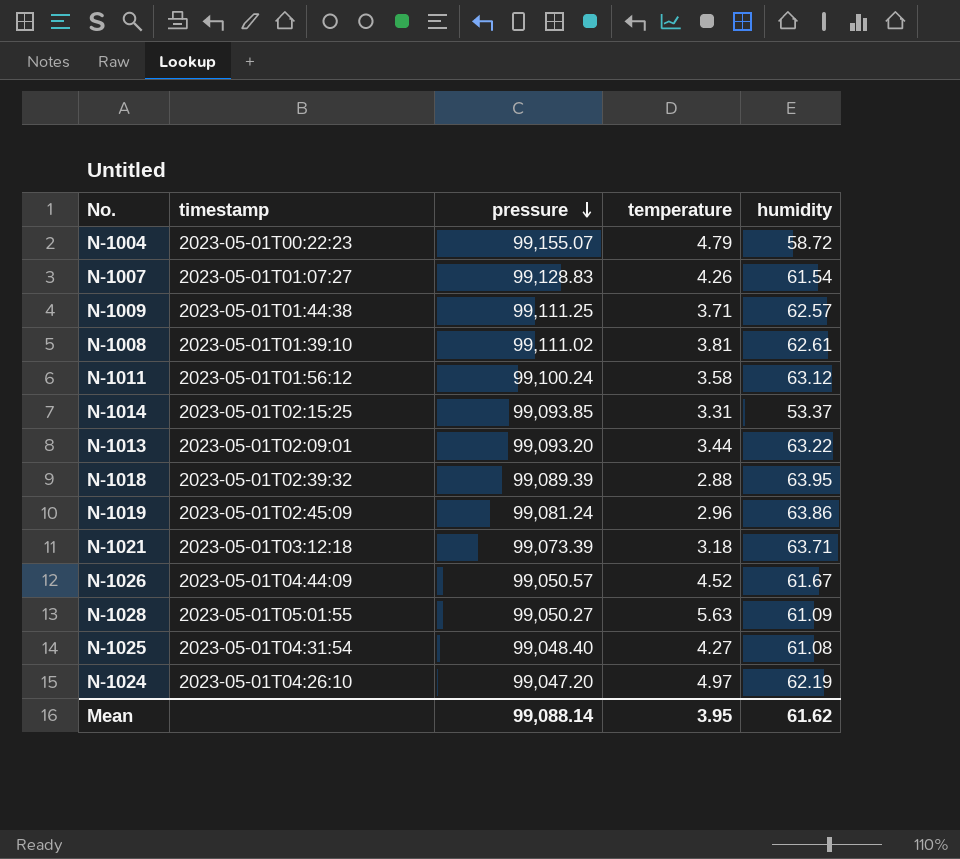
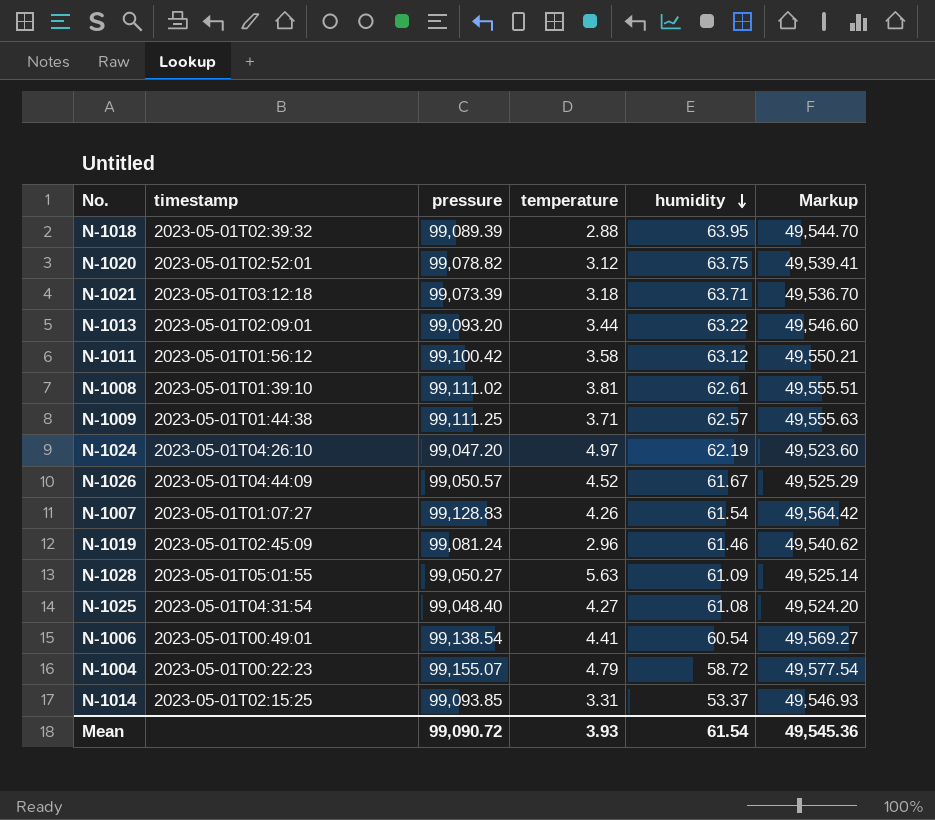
row order: pressure descending -> humidity descending
column Markup | formula: none -> [pressure] * 0.5
row N-1020: none -> 2023-05-01T02:52:01 | 99,078.82 | 3.12 | 63.75 | 49,539.41
N-1011 | pressure: 99,100.24 -> 99,100.42
N-1019 | humidity: 63.86 -> 61.46
row N-1006: none -> 2023-05-01T00:49:01 | 99,138.54 | 4.41 | 60.54 | 49,569.27
Mean | pressure: 99,088.14 -> 99,090.72
Mean | temperature: 3.95 -> 3.93
Mean | humidity: 61.62 -> 61.54

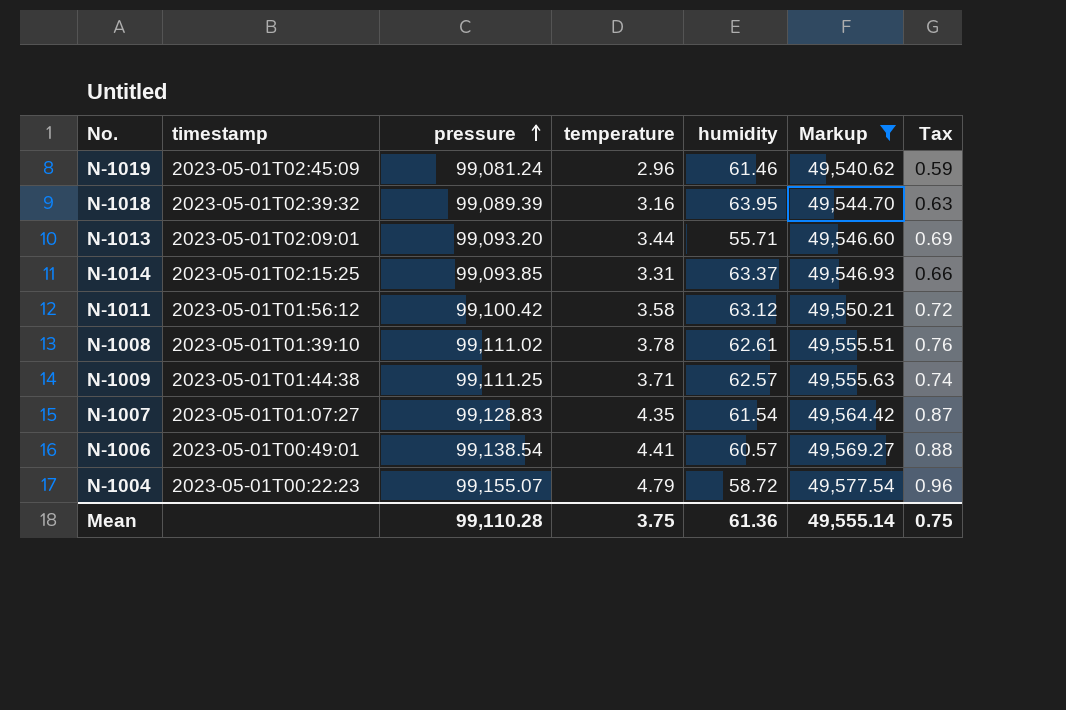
filter: none -> Markup >= 49,540.62
row order: humidity descending -> pressure ascending
column Tax | formula: none -> [temperature] * 0.2
N-1018 | temperature: 2.88 -> 3.16
N-1013 | humidity: 63.22 -> 55.71
N-1014 | humidity: 53.37 -> 63.37
N-1008 | temperature: 3.81 -> 3.78
N-1007 | temperature: 4.26 -> 4.35
N-1006 | humidity: 60.54 -> 60.57
Mean | pressure: 99,090.72 -> 99,110.28
Mean | temperature: 3.93 -> 3.75
Mean | humidity: 61.54 -> 61.36
Mean | Markup: 49,545.36 -> 49,555.14

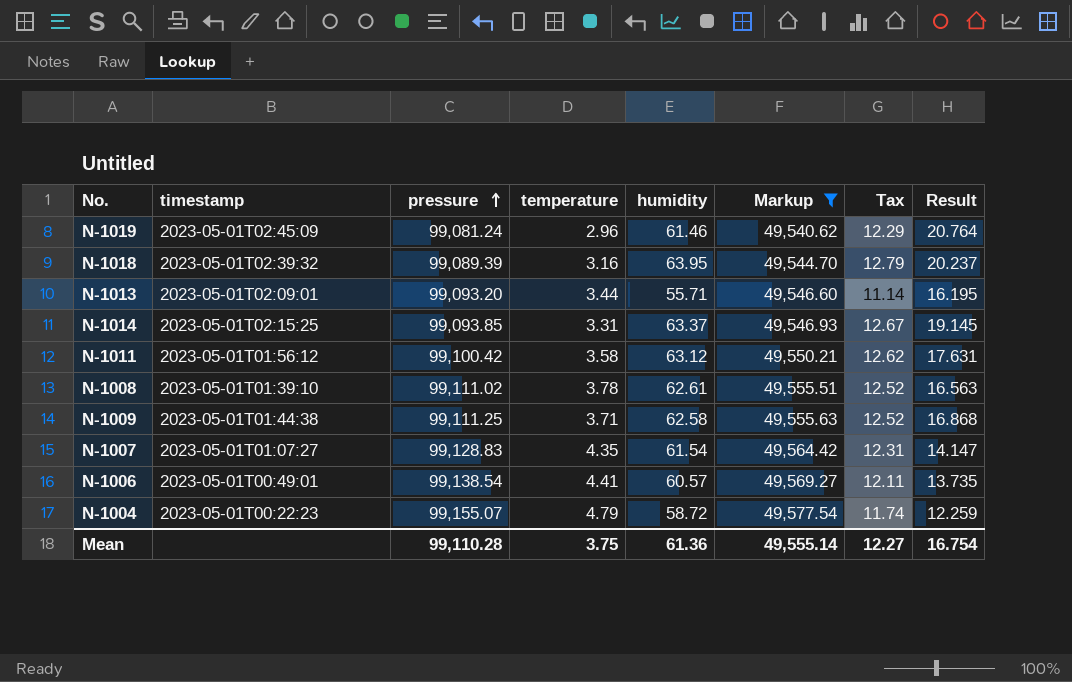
column Tax | formula: [temperature] * 0.2 -> [humidity] * 0.2
column Result | formula: none -> [humidity] / [temperature]
N-1009 | humidity: 62.57 -> 62.58
Mean | Tax: 0.75 -> 12.27

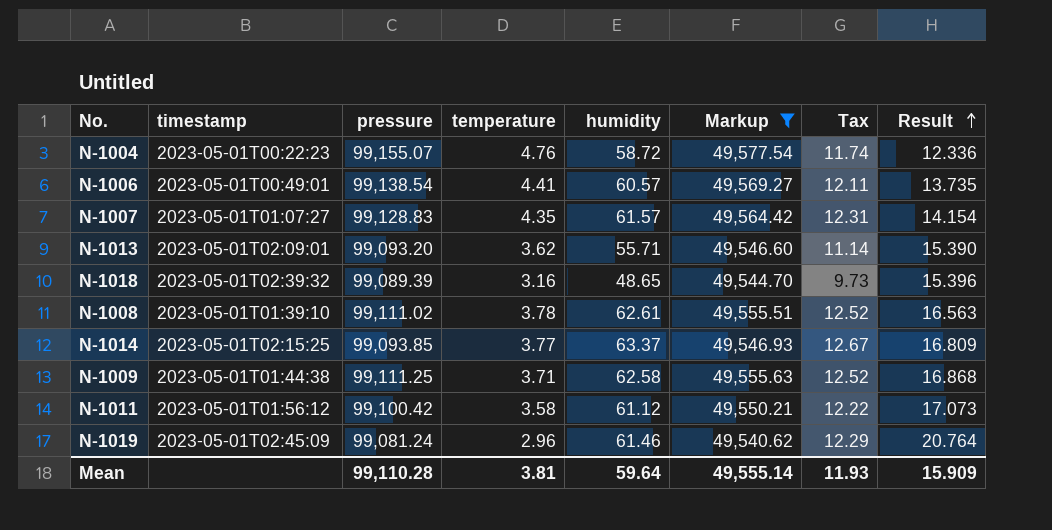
row order: pressure ascending -> Result ascending
N-1004 | temperature: 4.79 -> 4.76
N-1004 | Result: 12.259 -> 12.336
N-1007 | humidity: 61.54 -> 61.57
N-1007 | Result: 14.147 -> 14.154
N-1013 | temperature: 3.44 -> 3.62
N-1013 | Result: 16.195 -> 15.390
N-1018 | humidity: 63.95 -> 48.65
N-1018 | Tax: 12.79 -> 9.73
N-1018 | Result: 20.237 -> 15.396
N-1014 | temperature: 3.31 -> 3.77
N-1014 | Result: 19.145 -> 16.809
N-1011 | humidity: 63.12 -> 61.12
N-1011 | Tax: 12.62 -> 12.22
N-1011 | Result: 17.631 -> 17.073
Mean | temperature: 3.75 -> 3.81
Mean | humidity: 61.36 -> 59.64
Mean | Tax: 12.27 -> 11.93
Mean | Result: 16.754 -> 15.909

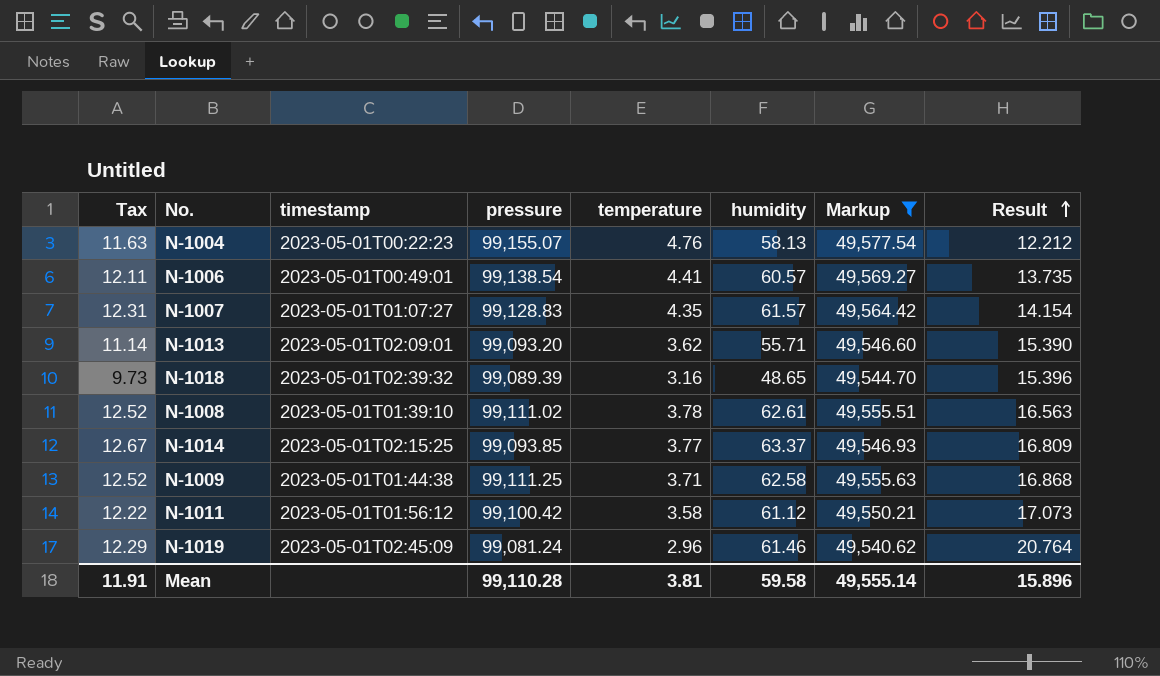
column Tax | position: 7 -> 1
N-1004 | Tax: 11.74 -> 11.63
N-1004 | humidity: 58.72 -> 58.13
N-1004 | Result: 12.336 -> 12.212
Mean | Tax: 11.93 -> 11.91
Mean | humidity: 59.64 -> 59.58
Mean | Result: 15.909 -> 15.896

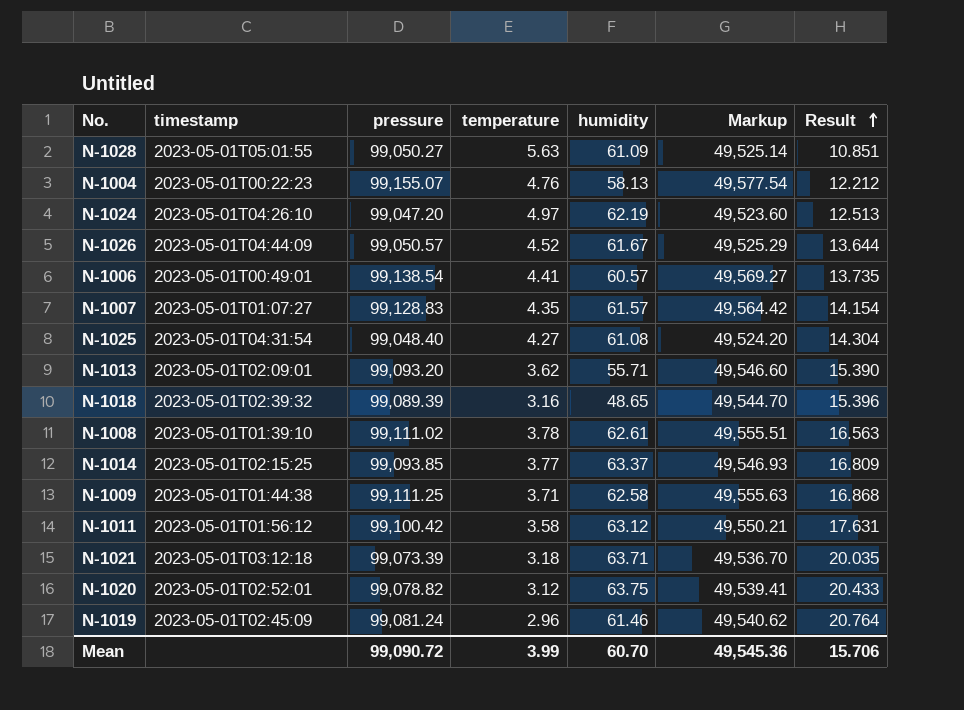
filter: Markup >= 49,540.62 -> none
column Tax | formula: [humidity] * 0.2 -> none
N-1011 | humidity: 61.12 -> 63.12
N-1011 | Result: 17.073 -> 17.631
Mean | pressure: 99,110.28 -> 99,090.72
Mean | temperature: 3.81 -> 3.99
Mean | humidity: 59.58 -> 60.70
Mean | Markup: 49,555.14 -> 49,545.36
Mean | Result: 15.896 -> 15.706

